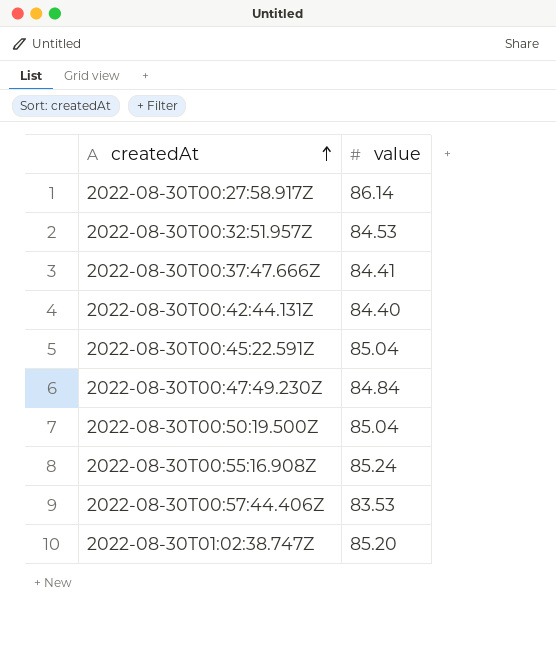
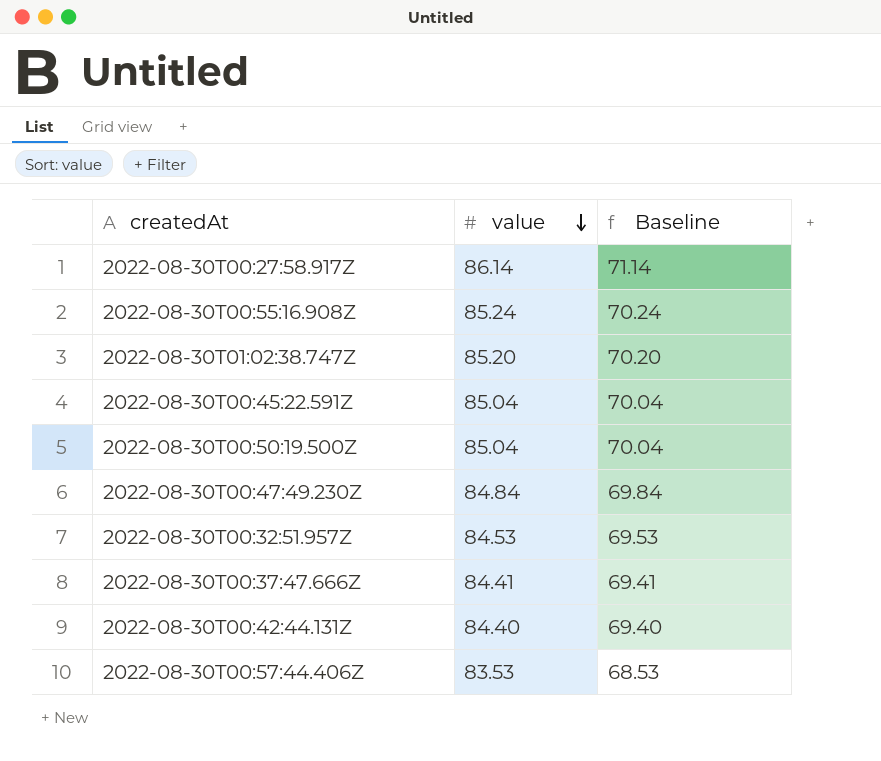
row order: createdAt ascending -> value descending
column Baseline | formula: none -> [value] - 15

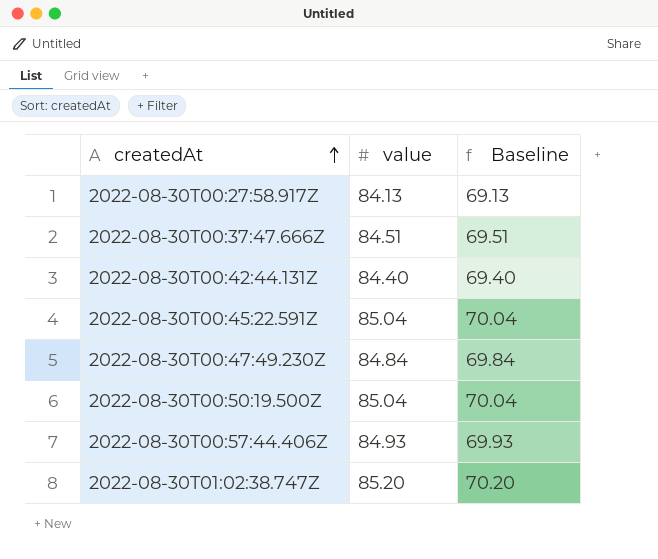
row order: value descending -> createdAt ascending
row 2022-08-30T00:55:16.908Z: 85.24 | 70.24 -> none
row 2022-08-30T00:32:51.957Z: 84.53 | 69.53 -> none
2022-08-30T00:27:58.917Z | value: 86.14 -> 84.13
2022-08-30T00:27:58.917Z | Baseline: 71.14 -> 69.13
2022-08-30T00:37:47.666Z | value: 84.41 -> 84.51
2022-08-30T00:37:47.666Z | Baseline: 69.41 -> 69.51
2022-08-30T00:57:44.406Z | value: 83.53 -> 84.93
2022-08-30T00:57:44.406Z | Baseline: 68.53 -> 69.93

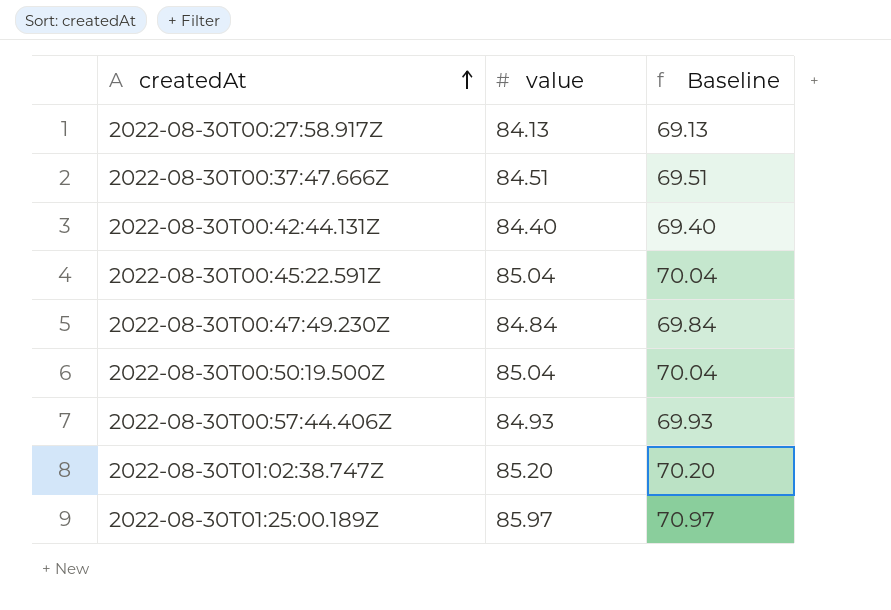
row 2022-08-30T01:25:00.189Z: none -> 85.97 | 70.97

